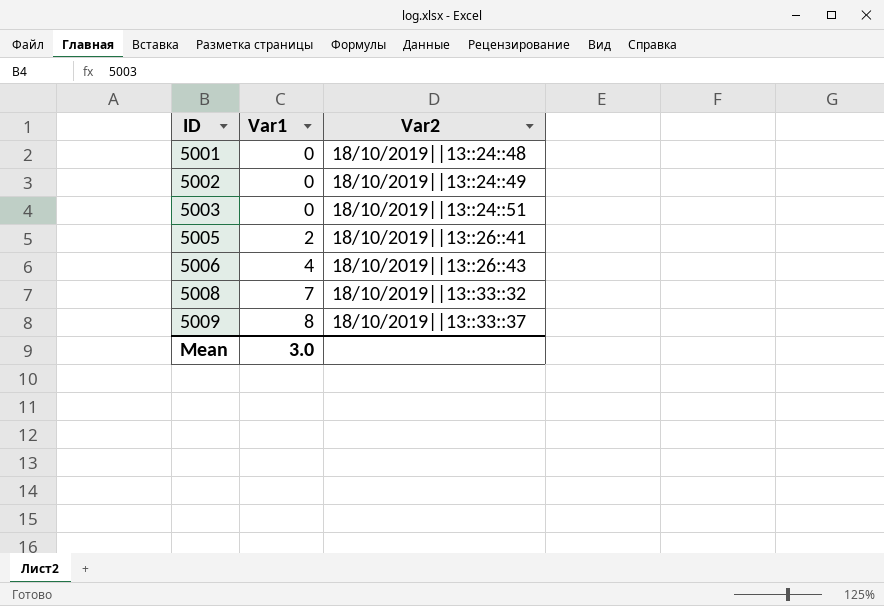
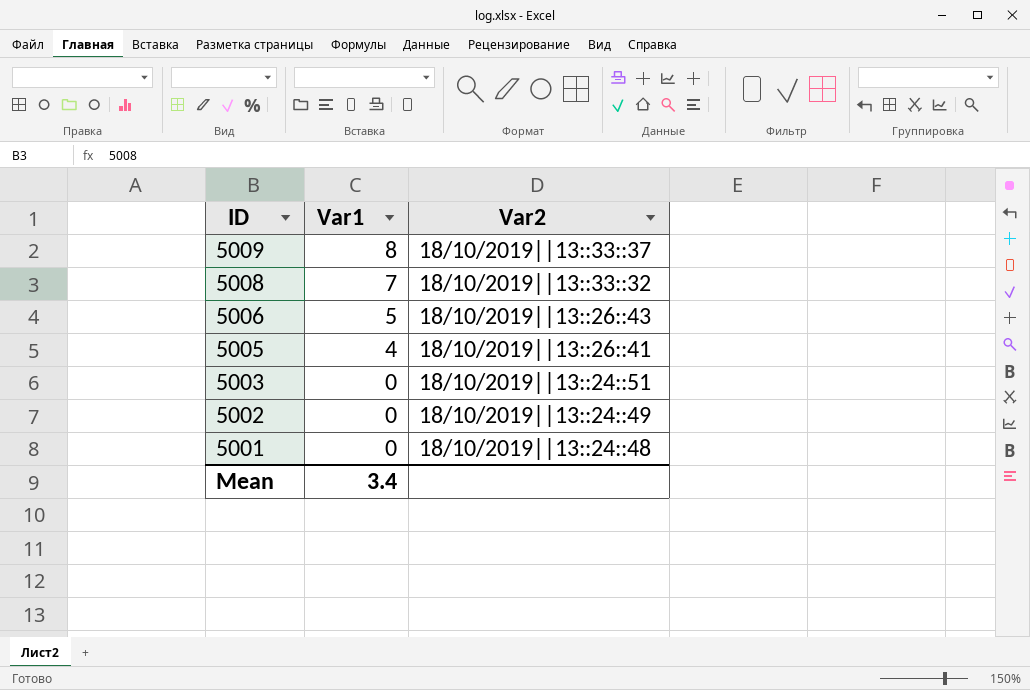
row order: ID ascending -> ID descending
5006 | Var1: 4 -> 5
5005 | Var1: 2 -> 4
Mean | Var1: 3.0 -> 3.4

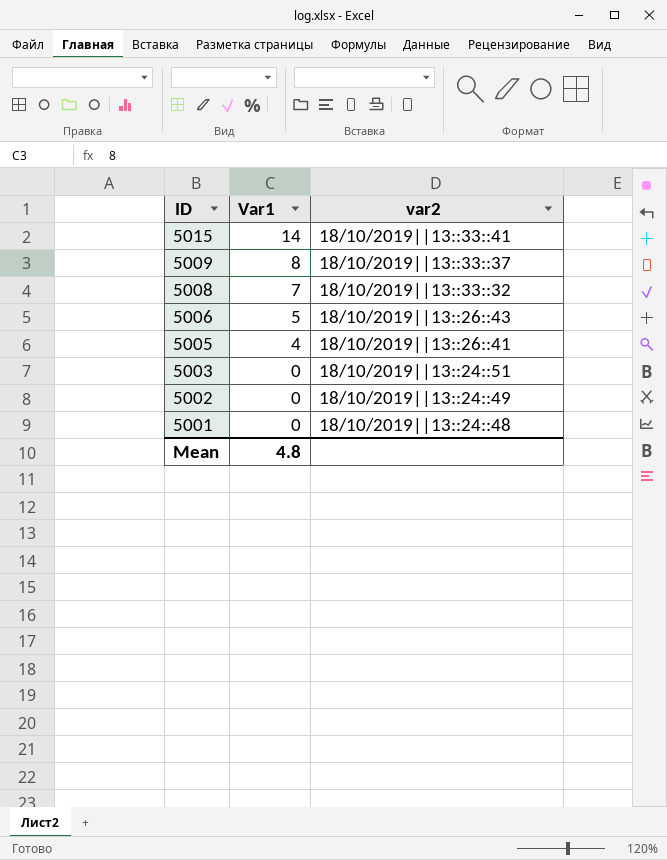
column name: Var2 -> var2
row 5015: none -> 14 | 18/10/2019||13::33::41
Mean | Var1: 3.4 -> 4.8

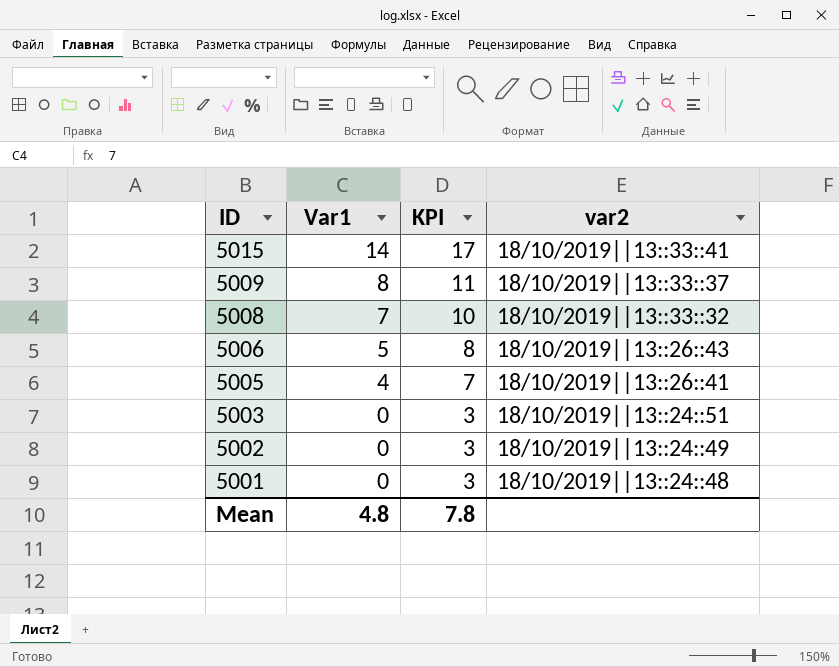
column KPI | formula: none -> [Var1] + 3

